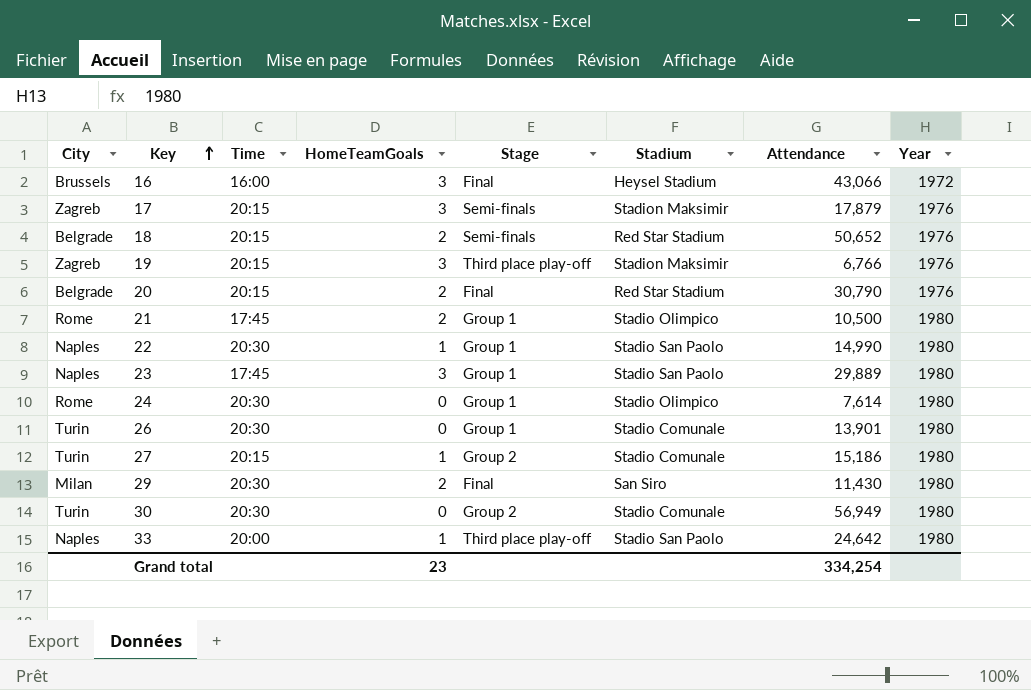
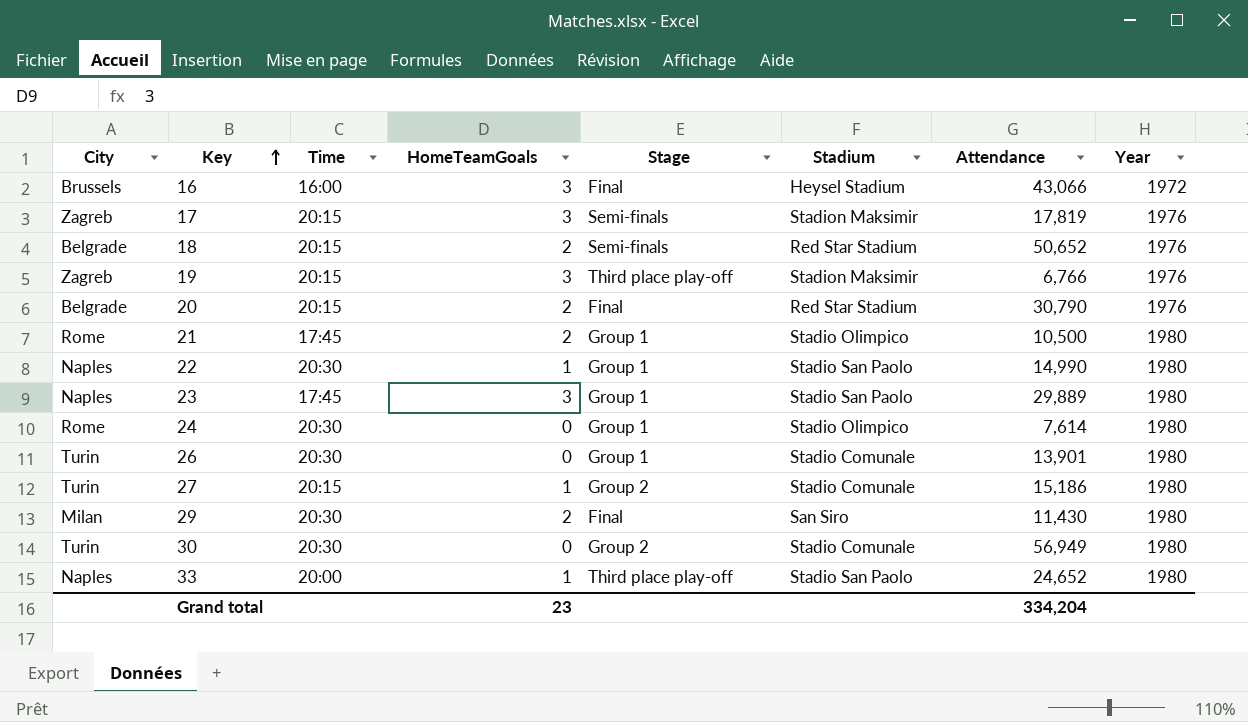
17 | Attendance: 17,879 -> 17,819
33 | Attendance: 24,642 -> 24,652
Grand total | Attendance: 334,254 -> 334,204

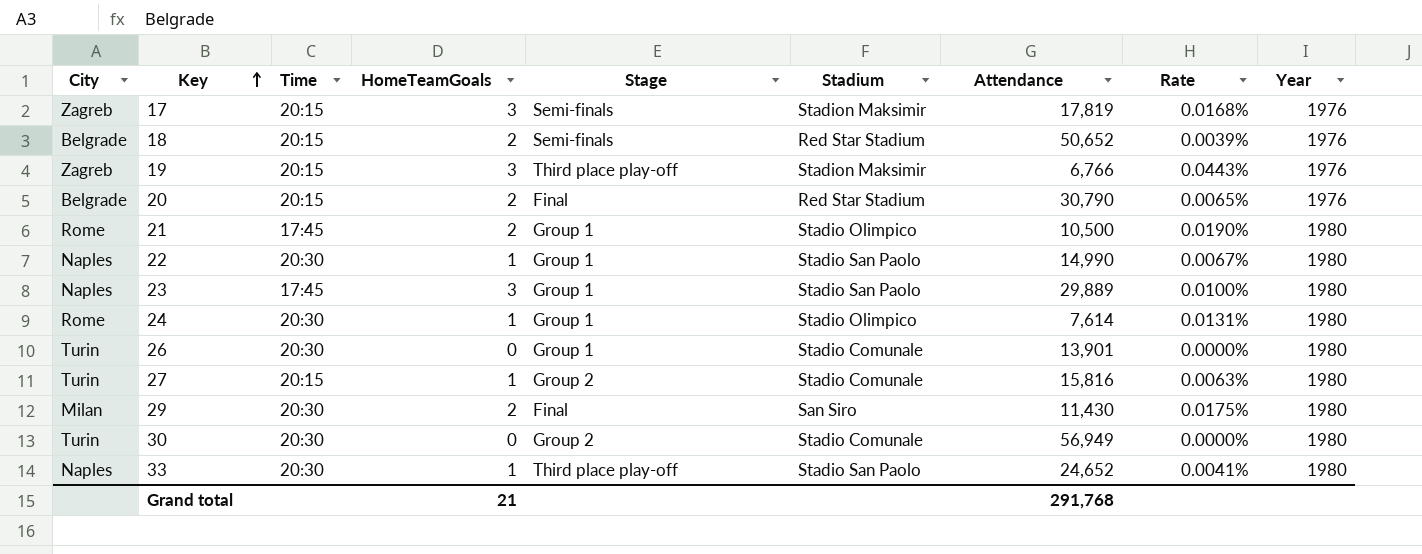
column Rate | formula: none -> [HomeTeamGoals] / [Attendance]
row 16: Brussels | 16:00 | 3 | Final | Heysel Stadium | 43,066 | 1972 -> none
24 | HomeTeamGoals: 0 -> 1
27 | Attendance: 15,186 -> 15,816
33 | Time: 20:00 -> 20:30
Grand total | HomeTeamGoals: 23 -> 21
Grand total | Attendance: 334,204 -> 291,768

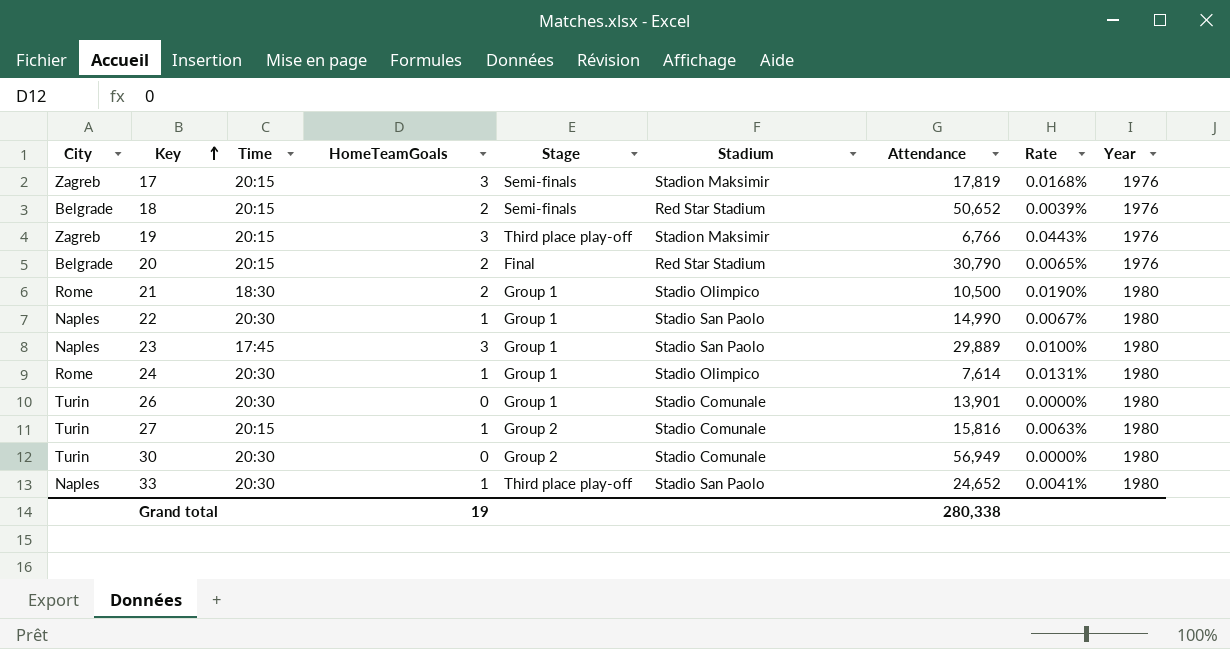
row 29: Milan | 20:30 | 2 | Final | San Siro | 11,430 | 0.0175% | 1980 -> none
21 | Time: 17:45 -> 18:30
Grand total | HomeTeamGoals: 21 -> 19
Grand total | Attendance: 291,768 -> 280,338

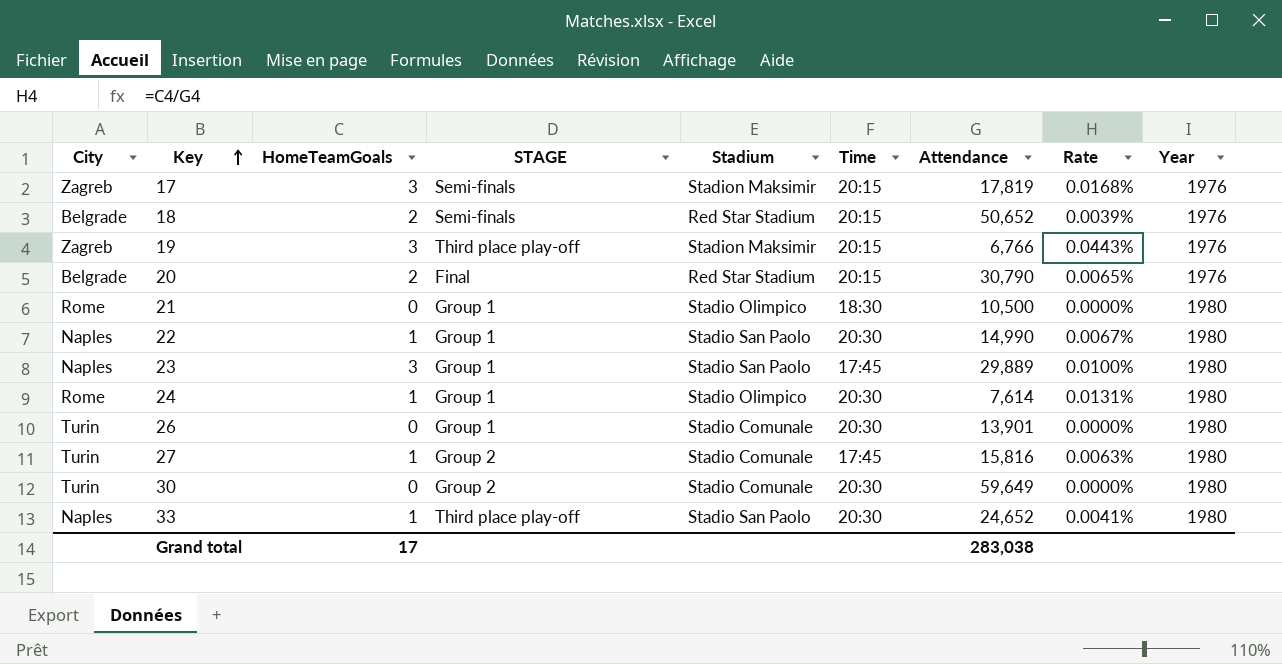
column name: Stage -> STAGE
column Time | position: 3 -> 6
21 | HomeTeamGoals: 2 -> 0
21 | Rate: 0.0190% -> 0.0000%
27 | Time: 20:15 -> 17:45
30 | Attendance: 56,949 -> 59,649
Grand total | HomeTeamGoals: 19 -> 17
Grand total | Attendance: 280,338 -> 283,038

